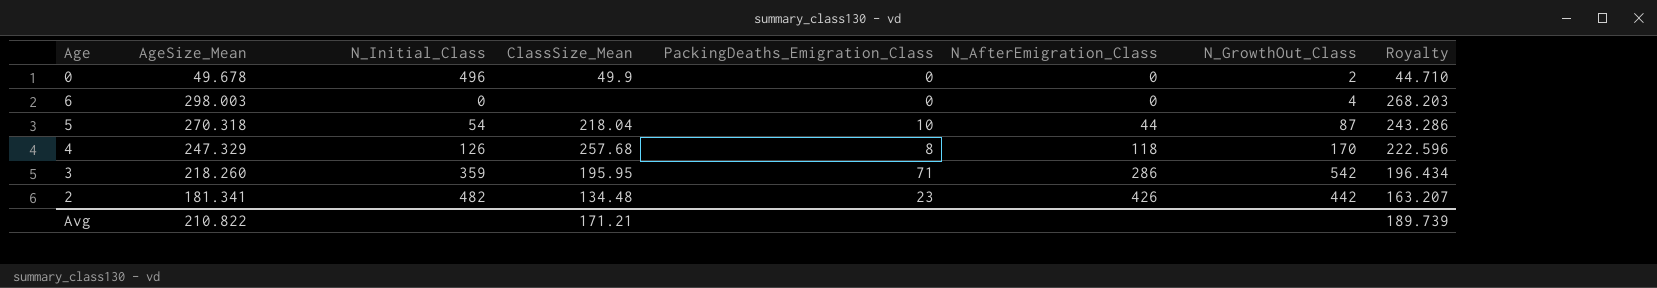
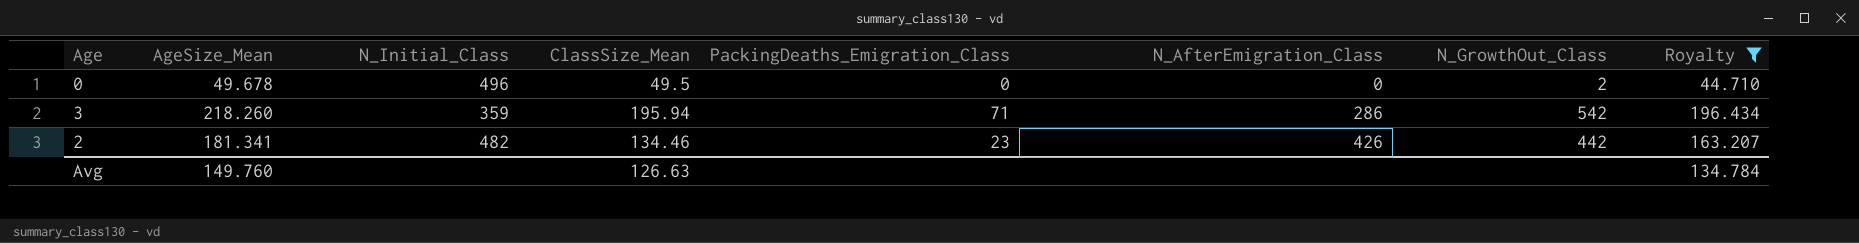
filter: none -> Royalty <= 196.434
0 | ClassSize_Mean: 49.9 -> 49.5
3 | ClassSize_Mean: 195.95 -> 195.94
2 | ClassSize_Mean: 134.48 -> 134.46
Avg | AgeSize_Mean: 210.822 -> 149.760
Avg | ClassSize_Mean: 171.21 -> 126.63
Avg | Royalty: 189.739 -> 134.784

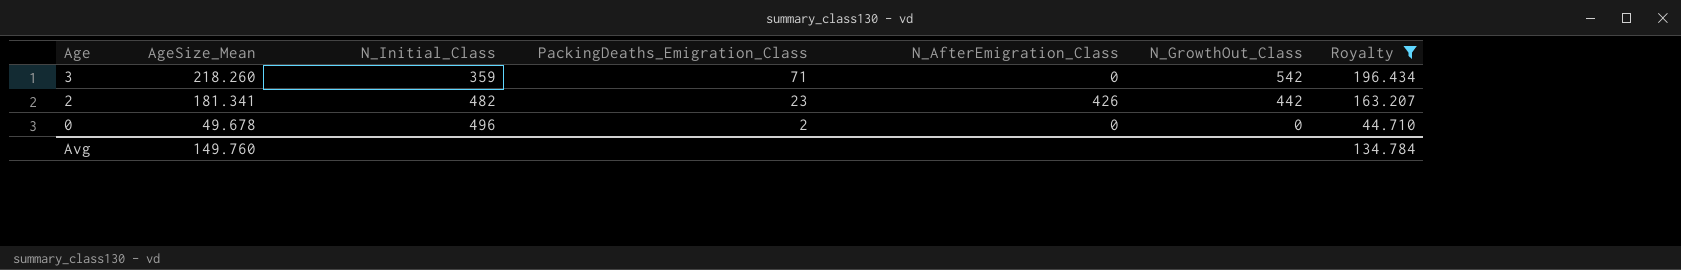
row order: N_AfterEmigration_Class ascending -> Age descending
column ClassSize_Mean | position: 4 -> none
3 | N_AfterEmigration_Class: 286 -> 0
0 | PackingDeaths_Emigration_Class: 0 -> 2
0 | N_GrowthOut_Class: 2 -> 0

